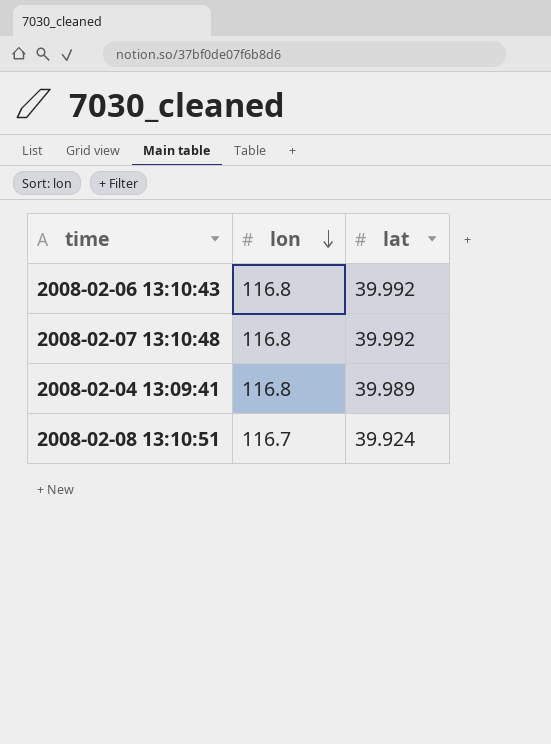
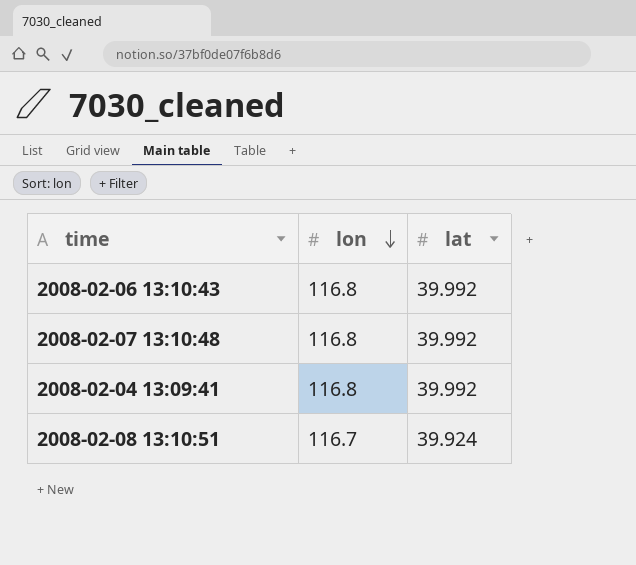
2008-02-04 13:09:41 | lat: 39.989 -> 39.992

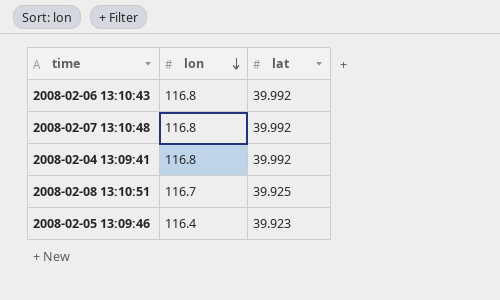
2008-02-08 13:10:51 | lat: 39.924 -> 39.925
row 2008-02-05 13:09:46: none -> 116.4 | 39.923

